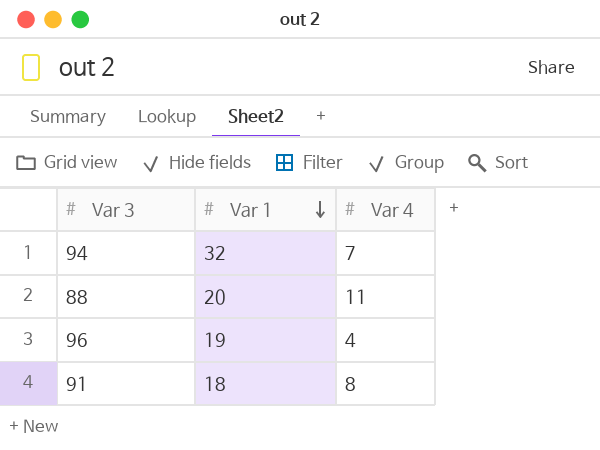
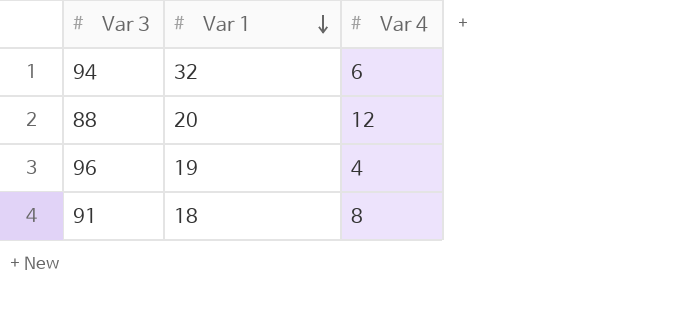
94 | Var 4: 7 -> 6
88 | Var 4: 11 -> 12

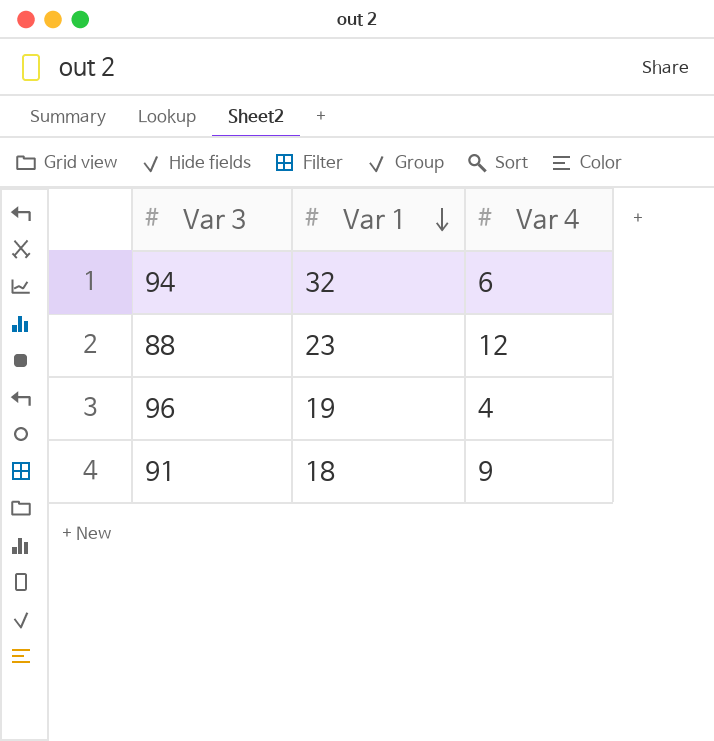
88 | Var 1: 20 -> 23
91 | Var 4: 8 -> 9

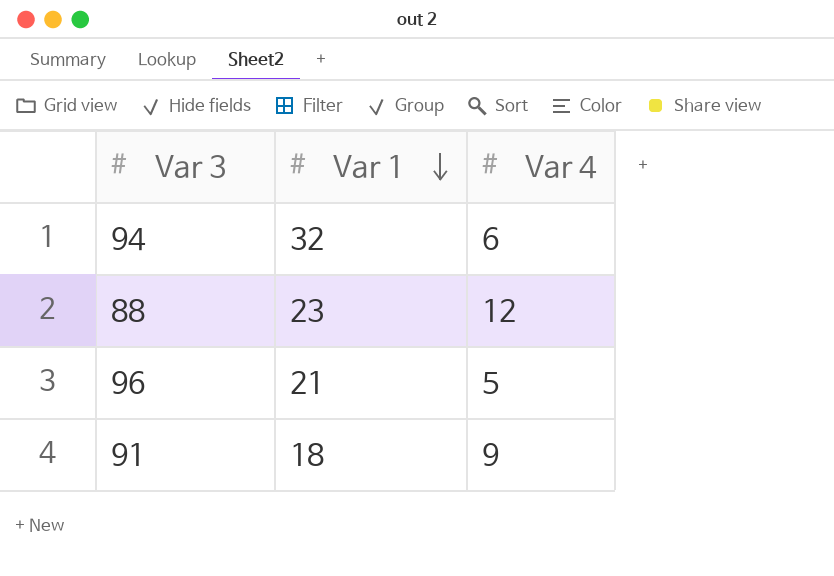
96 | Var 1: 19 -> 21
96 | Var 4: 4 -> 5

